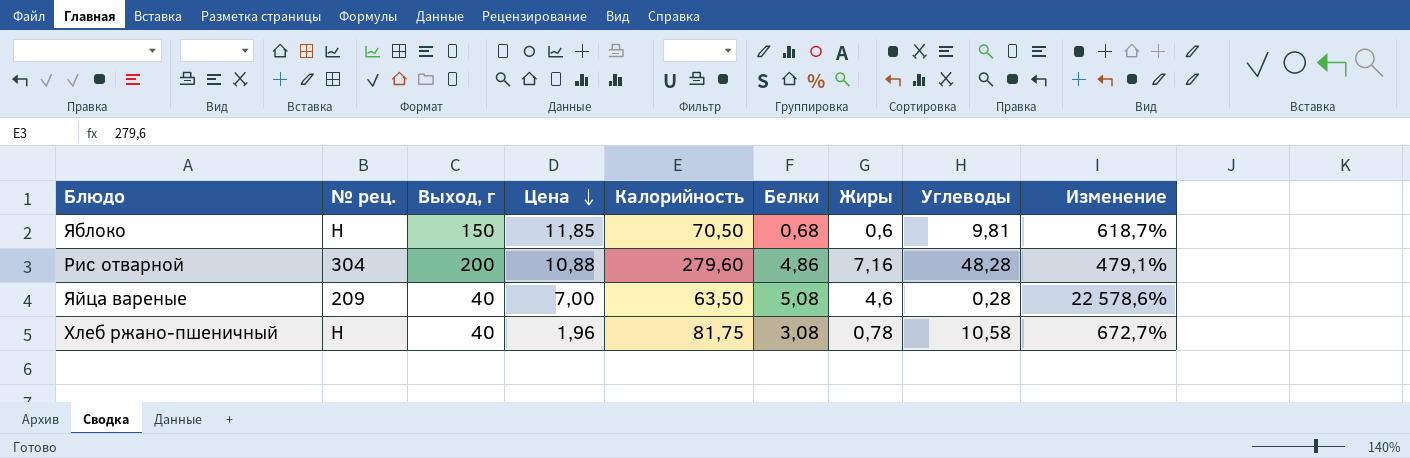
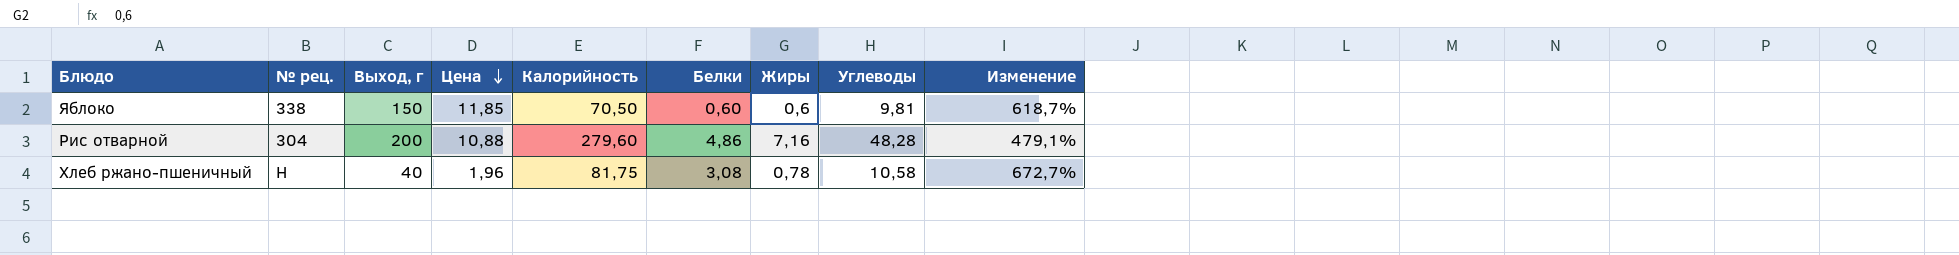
row Яйца вареные: 209 | 40 | 7,00 | 63,50 | 5,08 | 4,6 | 0,28 | 22 578,6% -> none
Яблоко | № рец.: Н -> 338
Яблоко | Белки: 0,68 -> 0,60

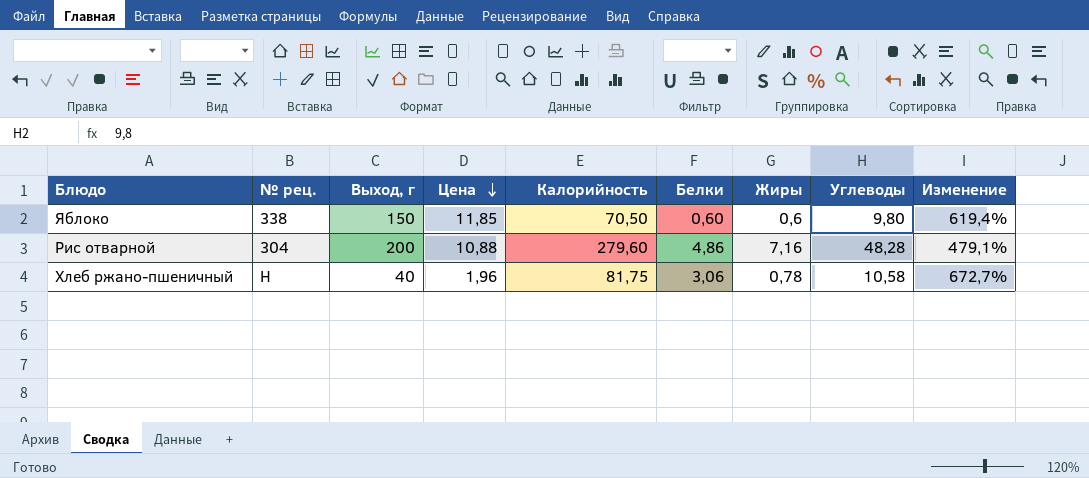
Яблоко | Углеводы: 9,81 -> 9,80
Яблоко | Изменение: 618,7% -> 619,4%
Хлеб ржано-пшеничный | Белки: 3,08 -> 3,06

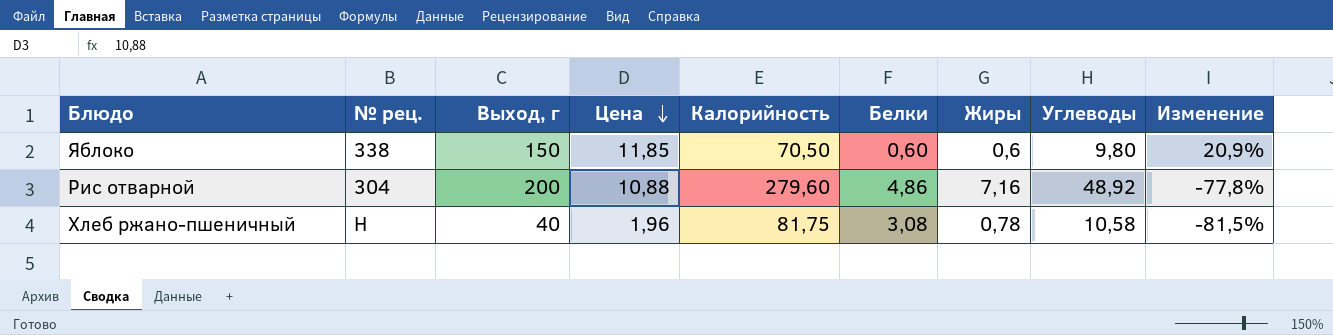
column Изменение | formula: ([Калорийность] - [Углеводы]) / [Углеводы] -> ([Цена] - [Углеводы]) / [Углеводы]
Рис отварной | Углеводы: 48,28 -> 48,92
Хлеб ржано-пшеничный | Белки: 3,06 -> 3,08

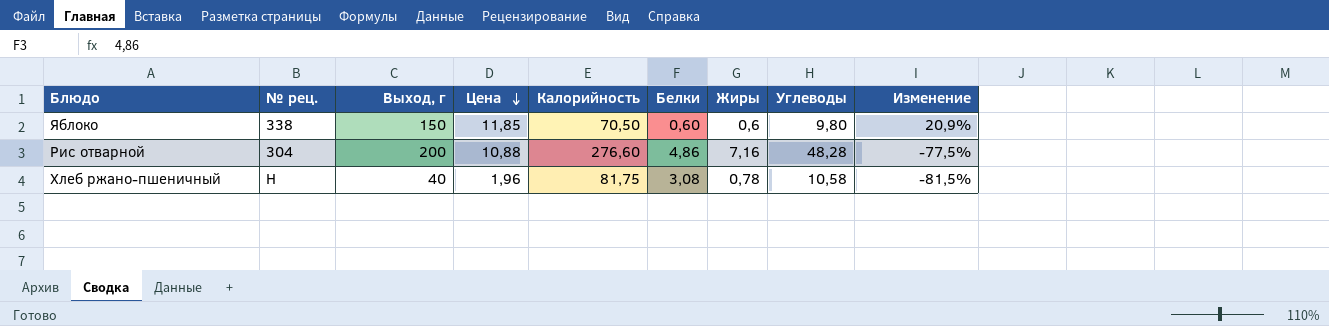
Рис отварной | Калорийность: 279,60 -> 276,60
Рис отварной | Углеводы: 48,92 -> 48,28
Рис отварной | Изменение: -77,8% -> -77,5%

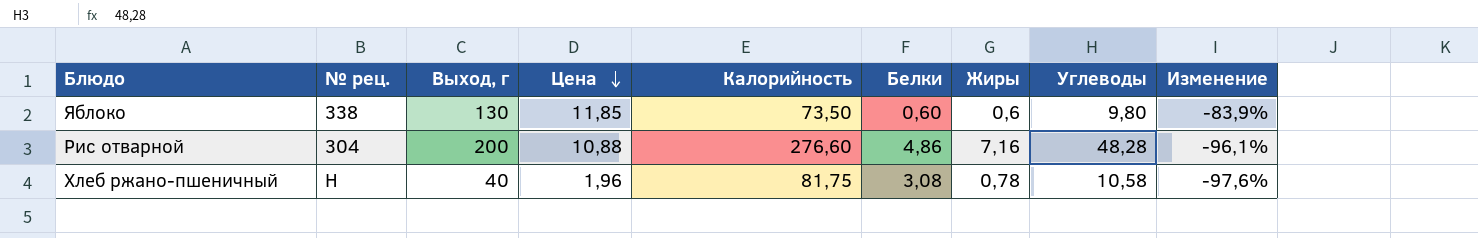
column Изменение | formula: ([Цена] - [Углеводы]) / [Углеводы] -> ([Цена] - [Калорийность]) / [Калорийность]
Яблоко | Выход, г: 150 -> 130
Яблоко | Калорийность: 70,50 -> 73,50

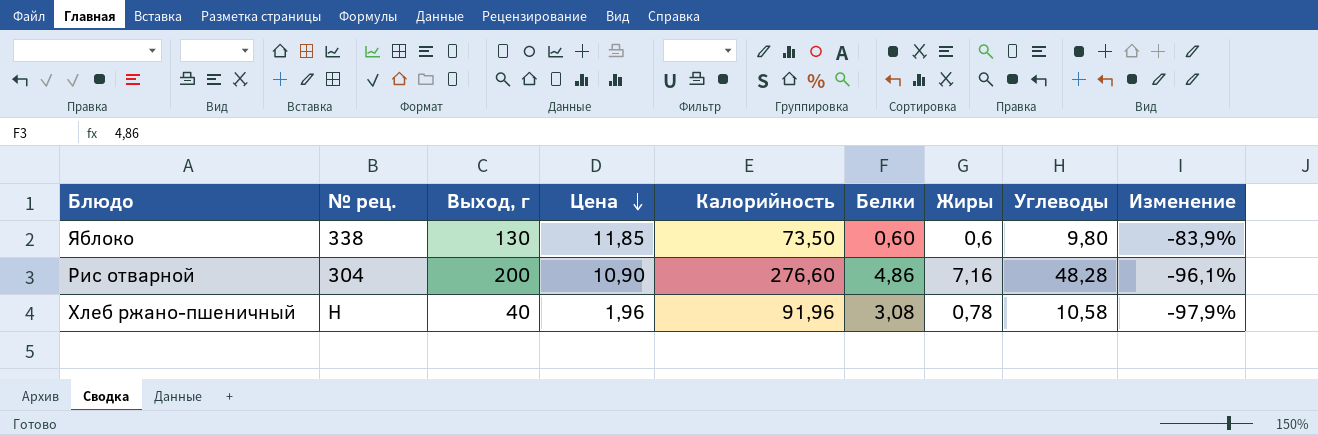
Рис отварной | Цена: 10,88 -> 10,90
Хлеб ржано-пшеничный | Калорийность: 81,75 -> 91,96
Хлеб ржано-пшеничный | Изменение: -97,6% -> -97,9%

